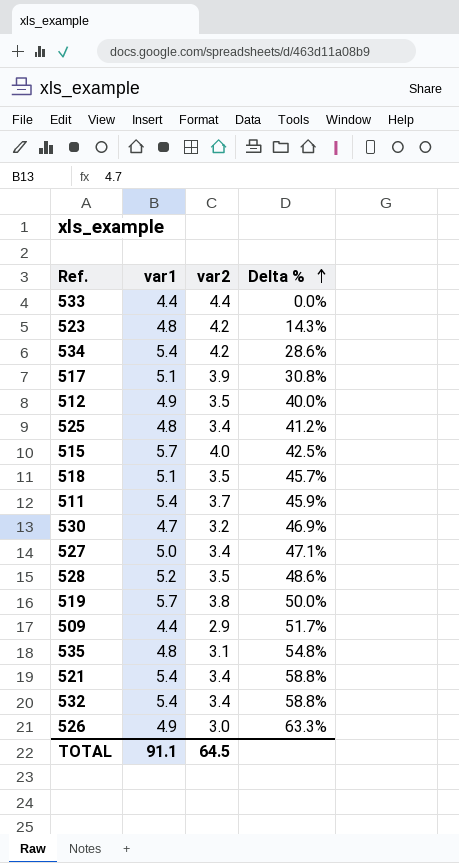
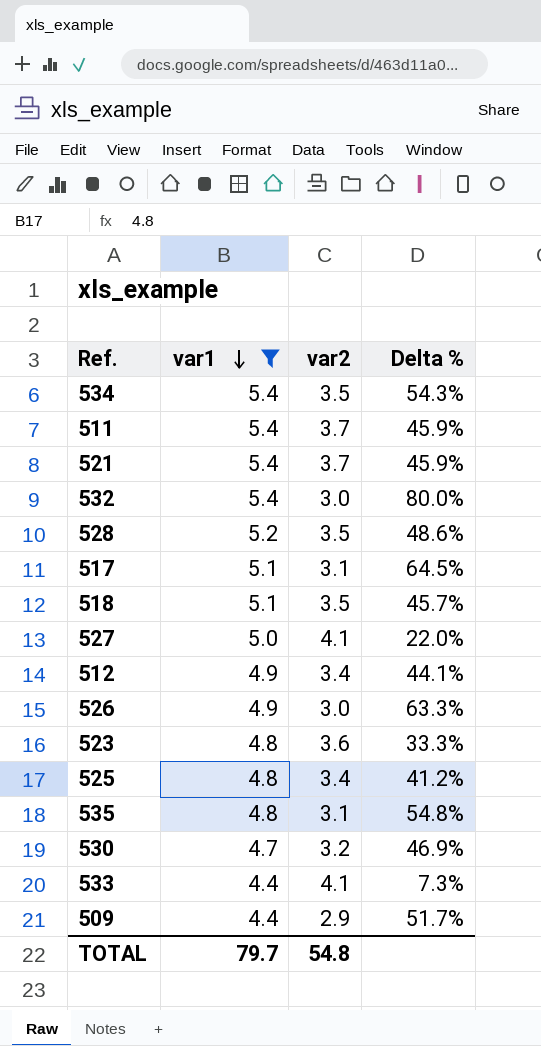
filter: none -> var1 != 5.7
row order: Delta % ascending -> var1 descending
534 | var2: 4.2 -> 3.5
534 | Delta %: 28.6% -> 54.3%
521 | var2: 3.4 -> 3.7
521 | Delta %: 58.8% -> 45.9%
532 | var2: 3.4 -> 3.0
532 | Delta %: 58.8% -> 80.0%
517 | var2: 3.9 -> 3.1
517 | Delta %: 30.8% -> 64.5%
527 | var2: 3.4 -> 4.1
527 | Delta %: 47.1% -> 22.0%
512 | var2: 3.5 -> 3.4
512 | Delta %: 40.0% -> 44.1%
523 | var2: 4.2 -> 3.6
523 | Delta %: 14.3% -> 33.3%
533 | var2: 4.4 -> 4.1
533 | Delta %: 0.0% -> 7.3%
TOTAL | var1: 91.1 -> 79.7
TOTAL | var2: 64.5 -> 54.8

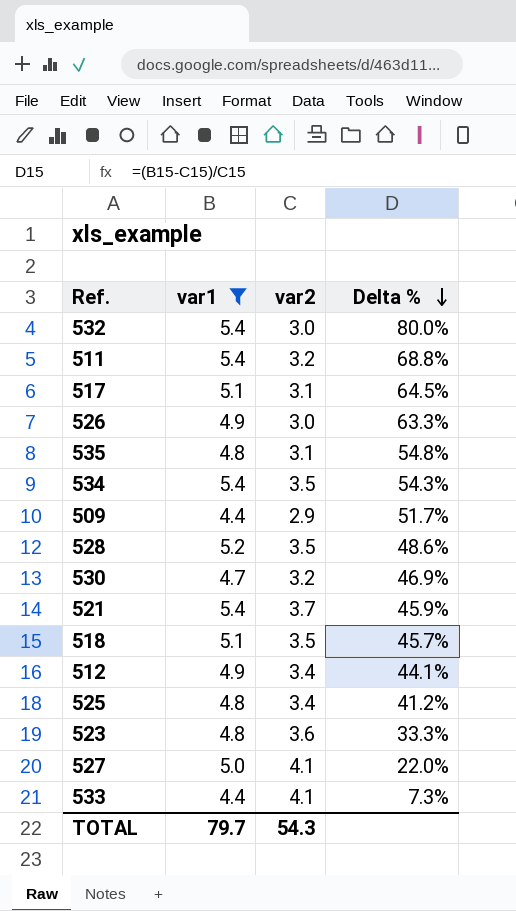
row order: var1 descending -> Delta % descending
511 | var2: 3.7 -> 3.2
511 | Delta %: 45.9% -> 68.8%
TOTAL | var2: 54.8 -> 54.3

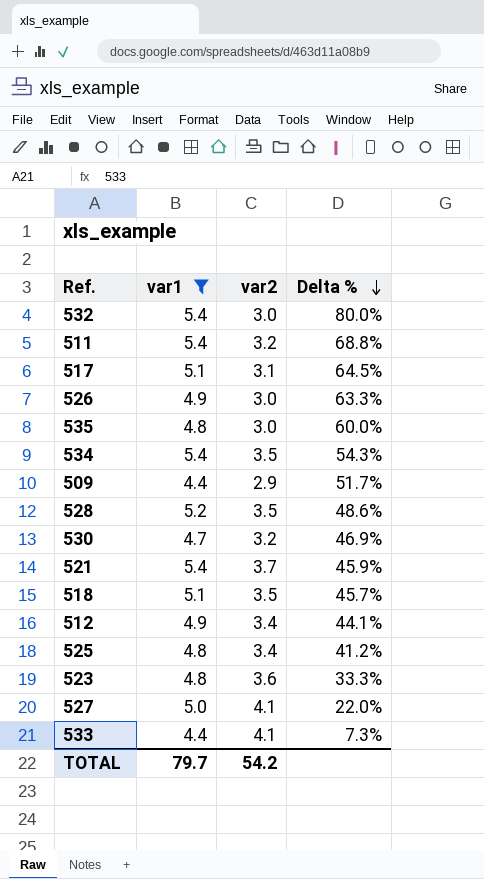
535 | var2: 3.1 -> 3.0
535 | Delta %: 54.8% -> 60.0%
TOTAL | var2: 54.3 -> 54.2

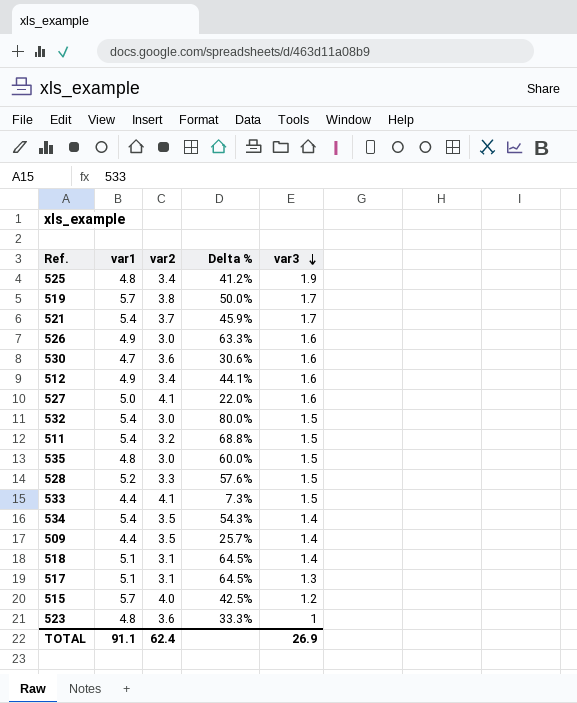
filter: var1 != 5.7 -> none
row order: Delta % descending -> var3 descending
column var3 | position: none -> 5
530 | var2: 3.2 -> 3.6
530 | Delta %: 46.9% -> 30.6%
528 | var2: 3.5 -> 3.3
528 | Delta %: 48.6% -> 57.6%
509 | var2: 2.9 -> 3.5
509 | Delta %: 51.7% -> 25.7%
518 | var2: 3.5 -> 3.1
518 | Delta %: 45.7% -> 64.5%
TOTAL | var1: 79.7 -> 91.1
TOTAL | var2: 54.2 -> 62.4

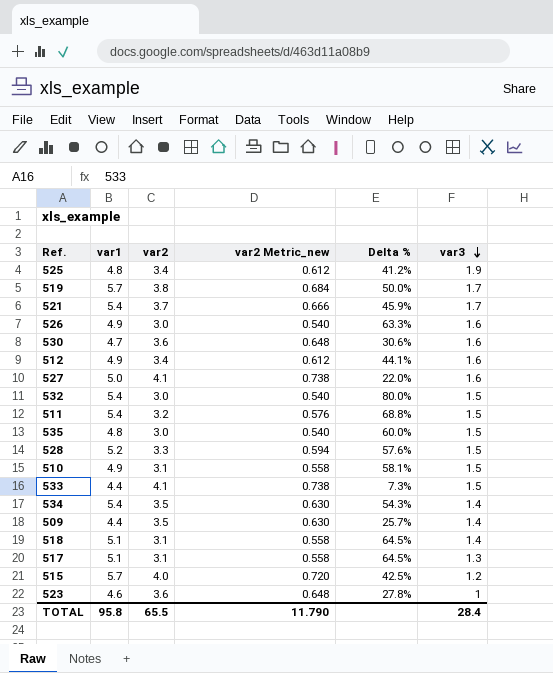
column var2 Metric_new | formula: none -> [var2] * 0.18
row 510: none -> 4.9 | 3.1 | 0.558 | 58.1% | 1.5
523 | var1: 4.8 -> 4.6
523 | Delta %: 33.3% -> 27.8%
TOTAL | var1: 91.1 -> 95.8
TOTAL | var2: 62.4 -> 65.5
TOTAL | var3: 26.9 -> 28.4

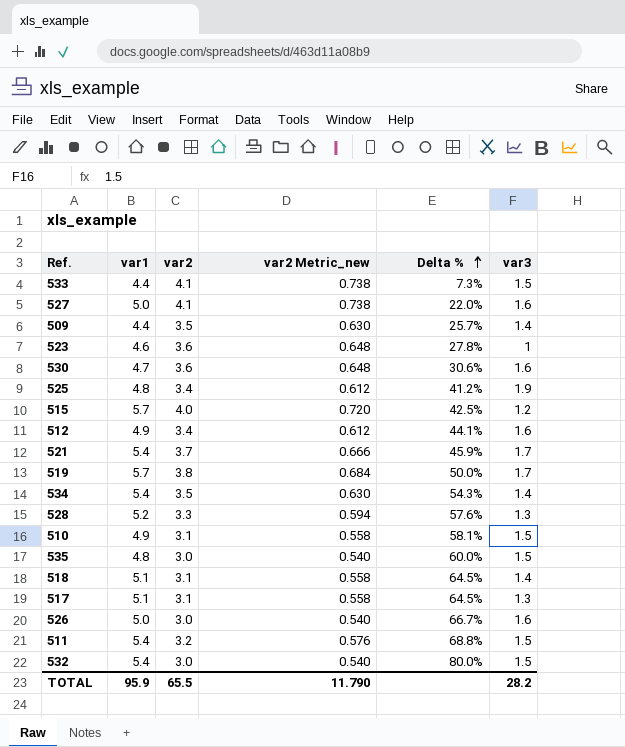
row order: var3 descending -> Delta % ascending
528 | var3: 1.5 -> 1.3
526 | var1: 4.9 -> 5.0
526 | Delta %: 63.3% -> 66.7%
TOTAL | var1: 95.8 -> 95.9
TOTAL | var3: 28.4 -> 28.2

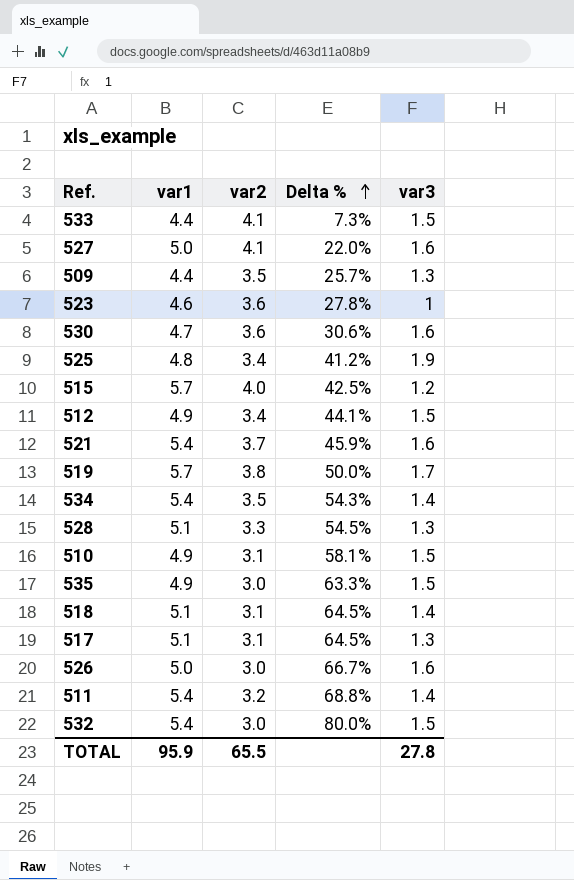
column var2 Metric_new | formula: [var2] * 0.18 -> none
509 | var3: 1.4 -> 1.3
512 | var3: 1.6 -> 1.5
521 | var3: 1.7 -> 1.6
528 | var1: 5.2 -> 5.1
528 | Delta %: 57.6% -> 54.5%
535 | var1: 4.8 -> 4.9
535 | Delta %: 60.0% -> 63.3%
511 | var3: 1.5 -> 1.4
TOTAL | var3: 28.2 -> 27.8

